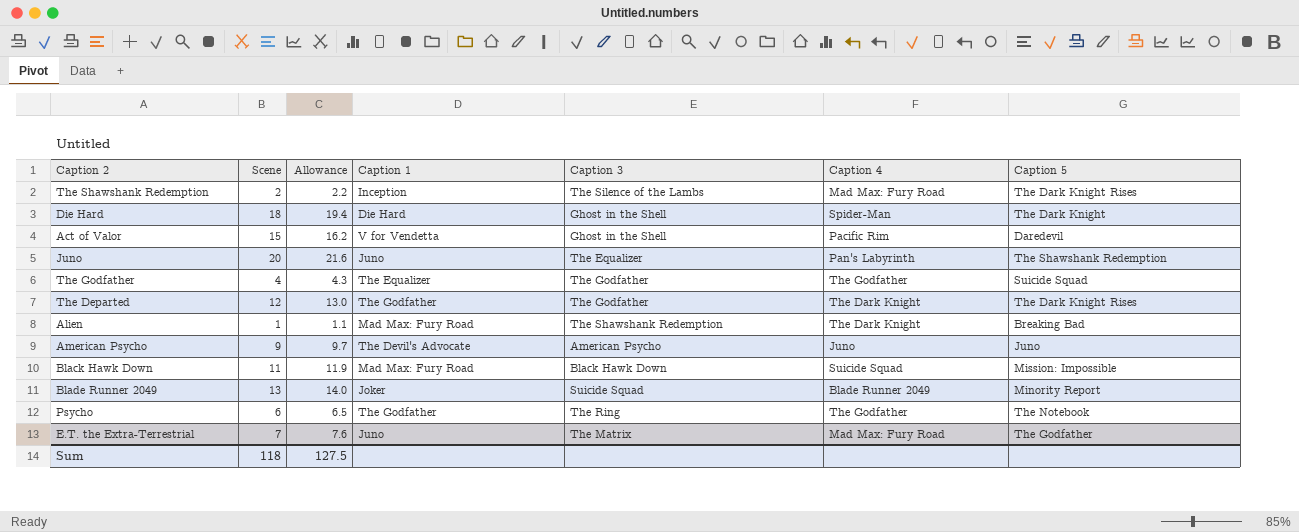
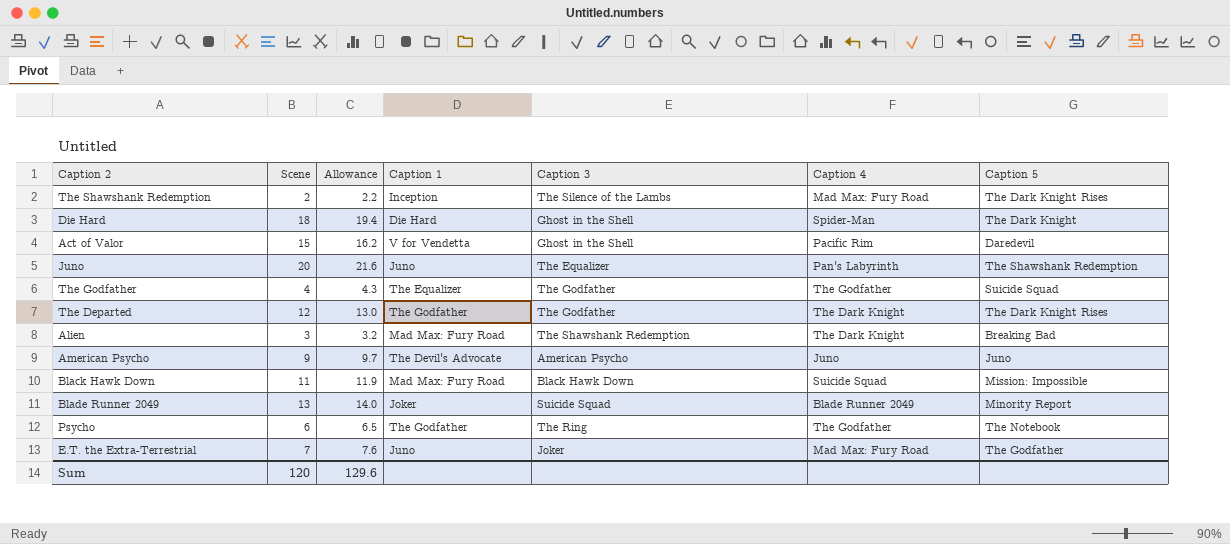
Alien | Scene: 1 -> 3
Alien | Allowance: 1.1 -> 3.2
E.T. the Extra-Terrestrial | Caption 3: The Matrix -> Joker
Sum | Scene: 118 -> 120
Sum | Allowance: 127.5 -> 129.6

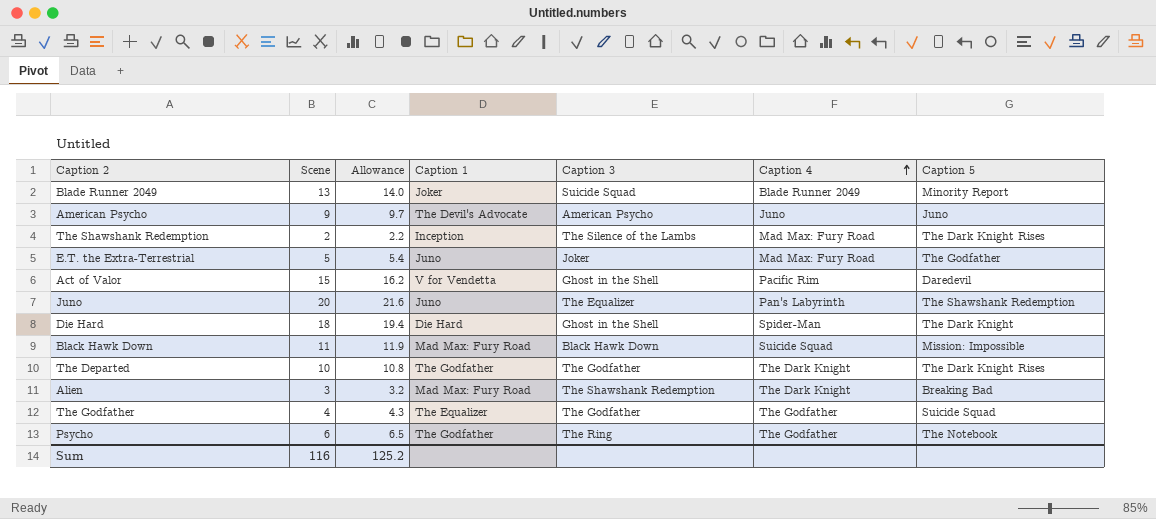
row order: none -> Caption 4 ascending
E.T. the Extra-Terrestrial | Scene: 7 -> 5
E.T. the Extra-Terrestrial | Allowance: 7.6 -> 5.4
The Departed | Scene: 12 -> 10
The Departed | Allowance: 13.0 -> 10.8
Sum | Scene: 120 -> 116
Sum | Allowance: 129.6 -> 125.2

